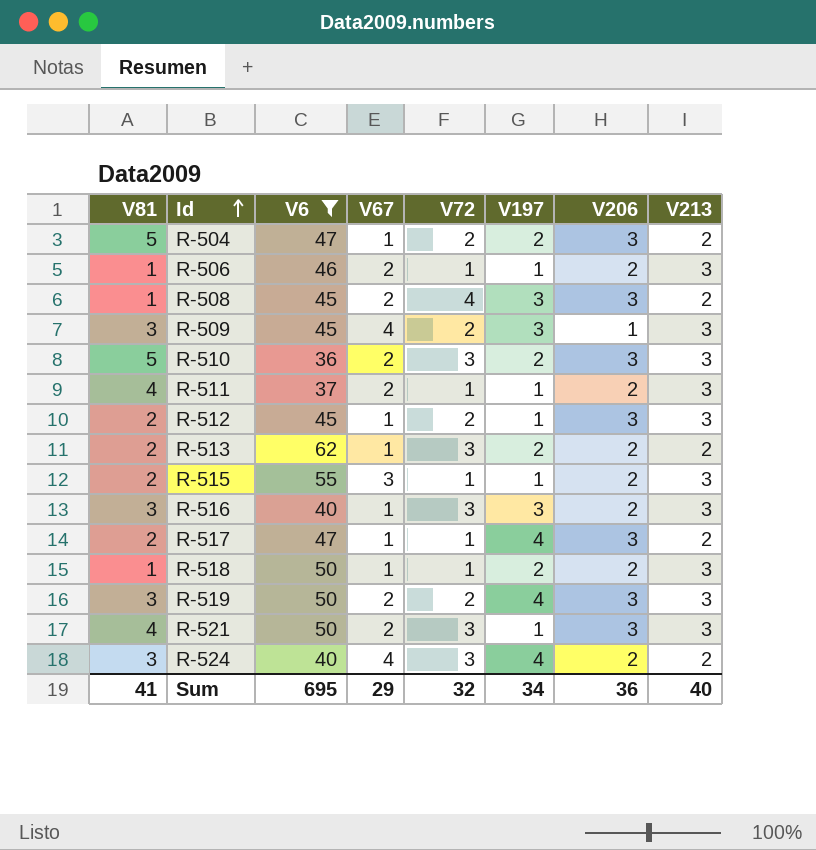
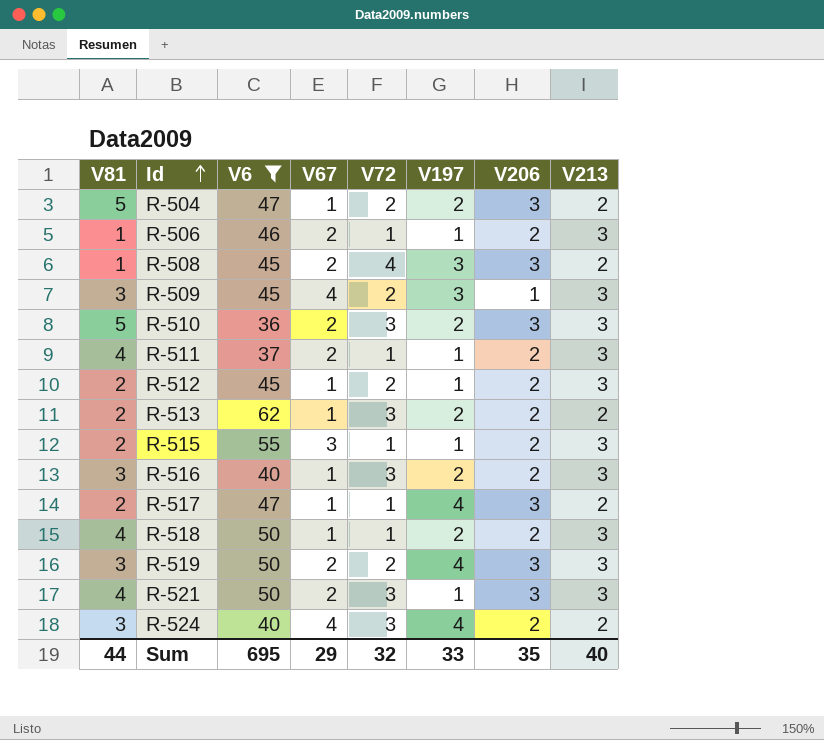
R-512 | V206: 3 -> 2
R-516 | V197: 3 -> 2
R-518 | V81: 1 -> 4
Sum | V81: 41 -> 44
Sum | V197: 34 -> 33
Sum | V206: 36 -> 35

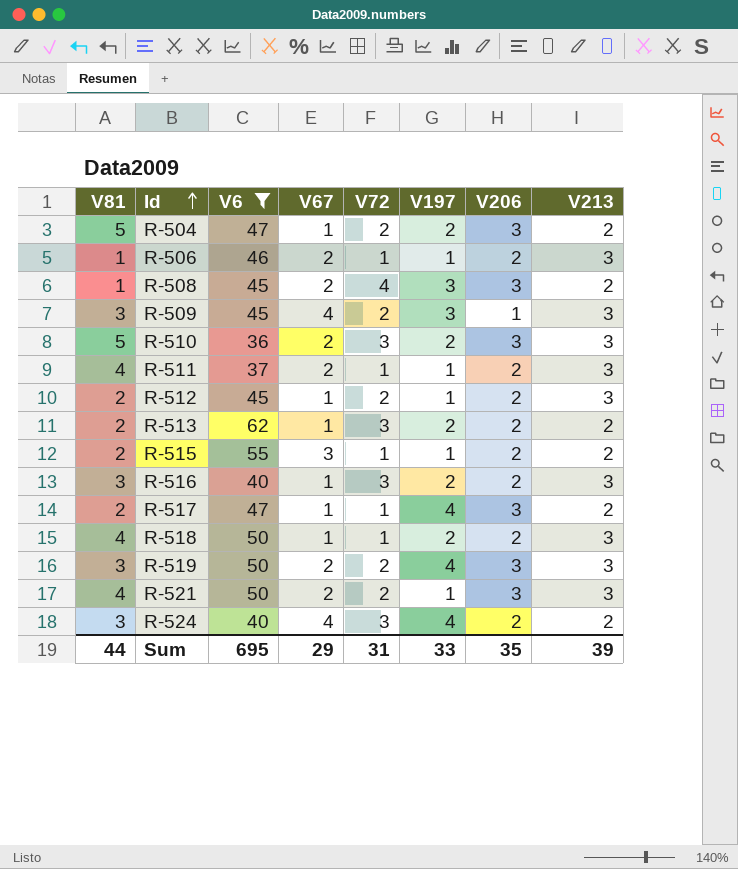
R-515 | V213: 3 -> 2
R-521 | V72: 3 -> 2
Sum | V72: 32 -> 31
Sum | V213: 40 -> 39

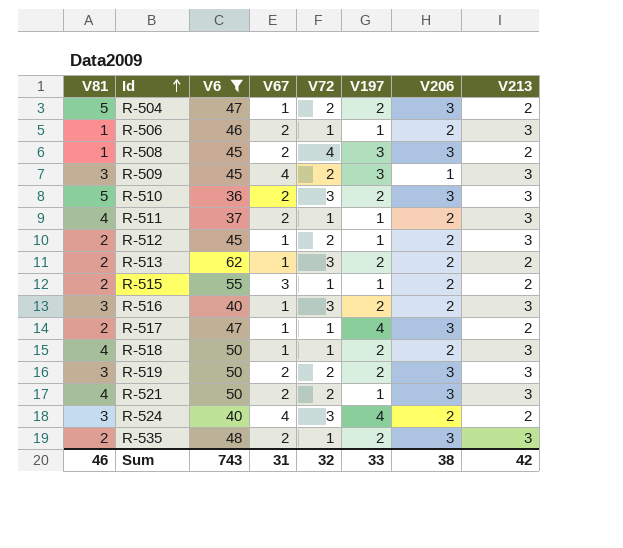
R-519 | V197: 4 -> 2
row R-535: none -> 2 | 48 | 2 | 1 | 2 | 3 | 3
Sum | V81: 44 -> 46
Sum | V6: 695 -> 743
Sum | V67: 29 -> 31
Sum | V72: 31 -> 32
Sum | V206: 35 -> 38
Sum | V213: 39 -> 42

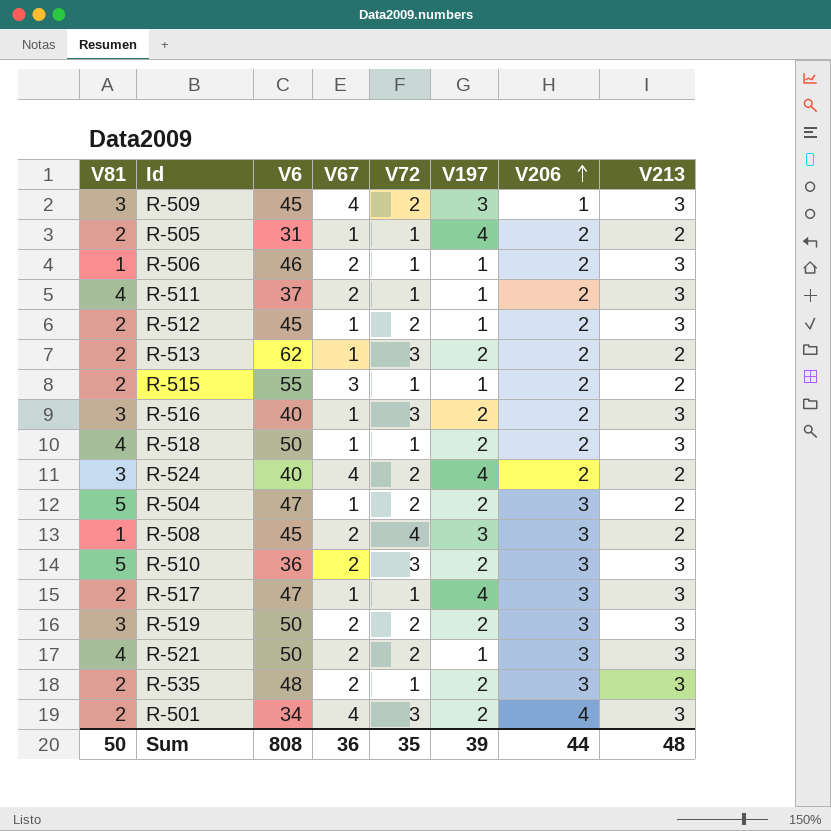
filter: V6 >= 36 -> none
row order: Id ascending -> V206 ascending
R-524 | V72: 3 -> 2
R-517 | V213: 2 -> 3
Sum | V81: 46 -> 50
Sum | V6: 743 -> 808
Sum | V67: 31 -> 36
Sum | V72: 32 -> 35
Sum | V197: 33 -> 39
Sum | V206: 38 -> 44
Sum | V213: 42 -> 48

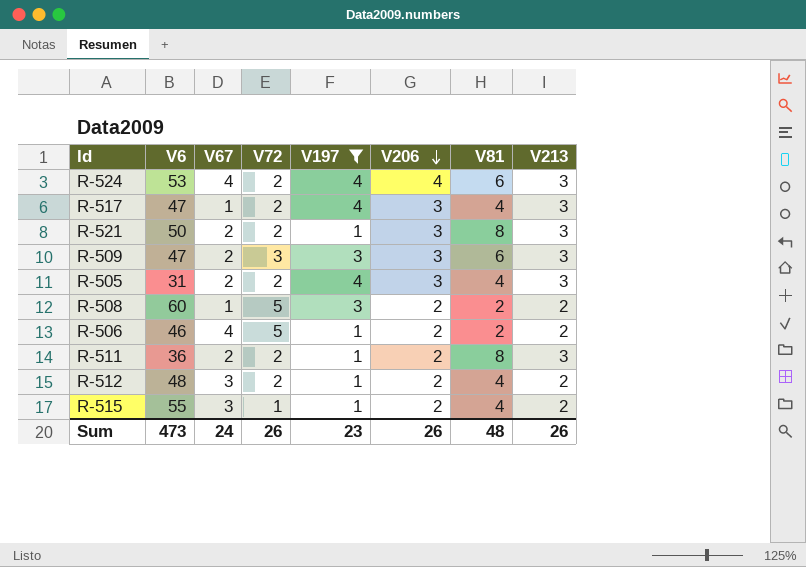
filter: none -> V197 != 2
row order: V206 ascending -> V206 descending
column V81 | position: 1 -> 7
R-524 | V6: 40 -> 53
R-524 | V206: 2 -> 4
R-524 | V81: 3 -> 6
R-524 | V213: 2 -> 3
R-517 | V72: 1 -> 2
R-517 | V81: 2 -> 4
R-521 | V81: 4 -> 8
R-509 | V6: 45 -> 47
R-509 | V67: 4 -> 2
R-509 | V72: 2 -> 3
R-509 | V206: 1 -> 3
R-509 | V81: 3 -> 6
R-505 | V67: 1 -> 2
R-505 | V72: 1 -> 2
R-505 | V206: 2 -> 3
R-505 | V81: 2 -> 4
R-505 | V213: 2 -> 3
R-508 | V6: 45 -> 60
R-508 | V67: 2 -> 1
R-508 | V72: 4 -> 5
R-508 | V206: 3 -> 2
R-508 | V81: 1 -> 2
R-506 | V67: 2 -> 4
R-506 | V72: 1 -> 5
R-506 | V81: 1 -> 2
R-506 | V213: 3 -> 2
R-511 | V6: 37 -> 36
R-511 | V72: 1 -> 2
R-511 | V81: 4 -> 8
R-512 | V6: 45 -> 48
R-512 | V67: 1 -> 3
R-512 | V81: 2 -> 4
R-512 | V213: 3 -> 2
R-515 | V81: 2 -> 4
Sum | V6: 808 -> 473
Sum | V67: 36 -> 24
Sum | V72: 35 -> 26
Sum | V197: 39 -> 23
Sum | V206: 44 -> 26
Sum | V81: 50 -> 48
Sum | V213: 48 -> 26

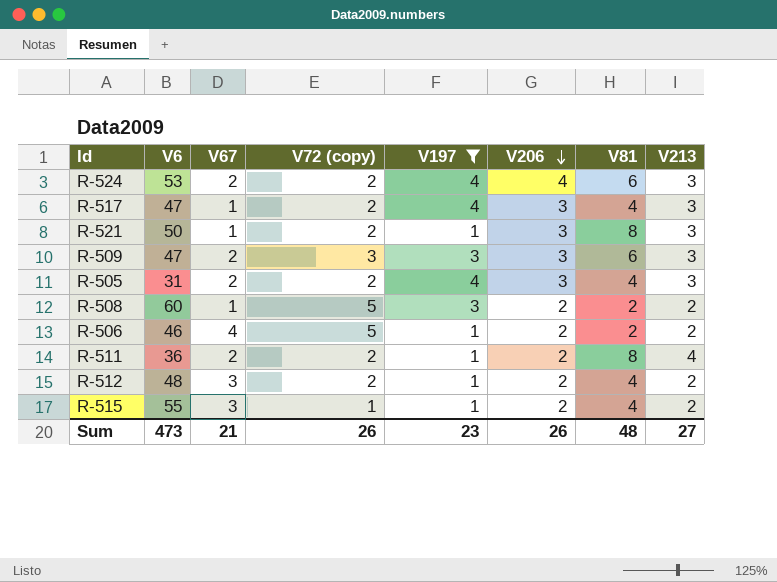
column name: V72 -> V72 (copy)
R-524 | V67: 4 -> 2
R-521 | V67: 2 -> 1
R-511 | V213: 3 -> 4
Sum | V67: 24 -> 21
Sum | V213: 26 -> 27

